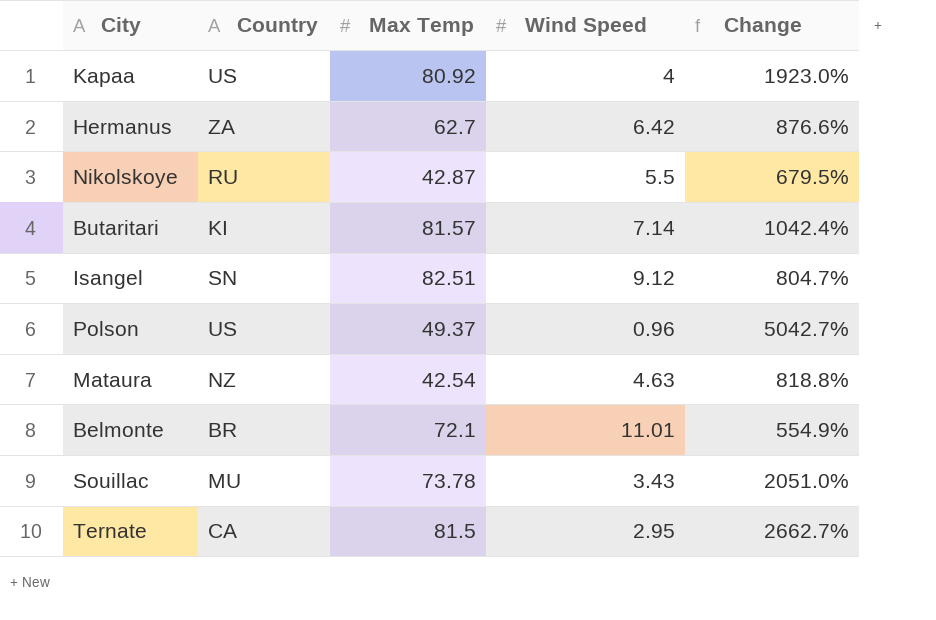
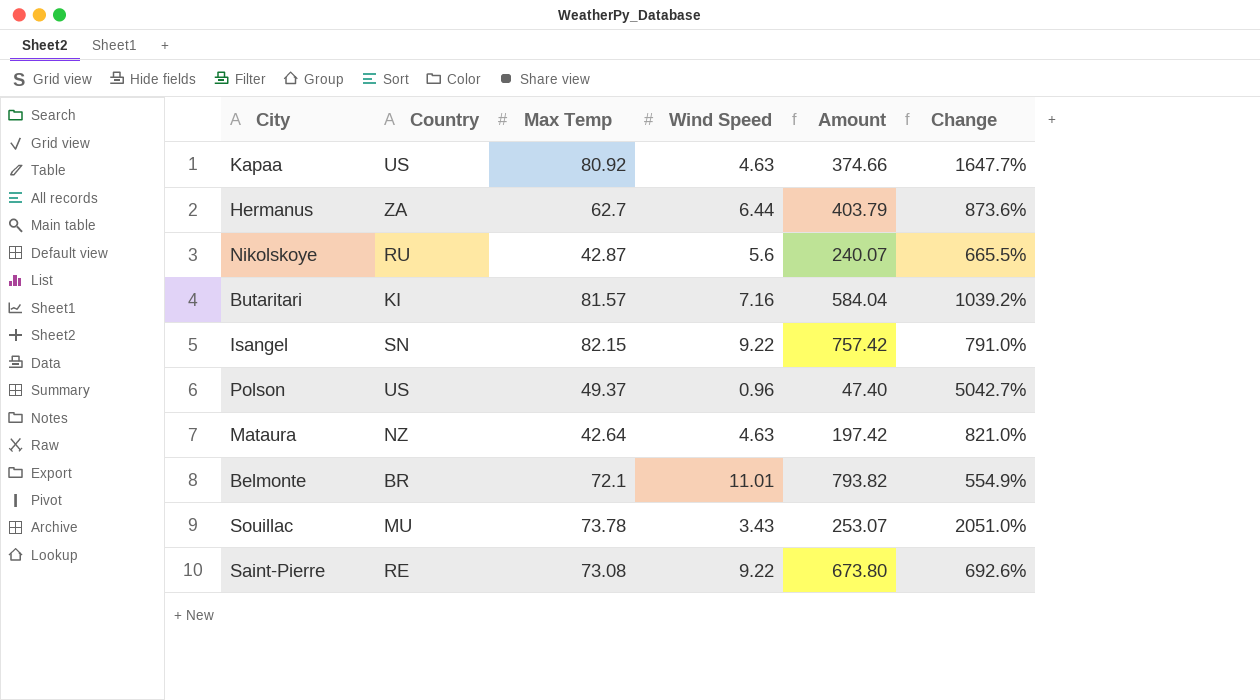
column Amount | formula: none -> [Max Temp] * [Wind Speed]
row Ternate: CA | 81.5 | 2.95 | 2662.7% -> none
Kapaa | Wind Speed: 4 -> 4.63
Kapaa | Change: 1923.0% -> 1647.7%
Hermanus | Wind Speed: 6.42 -> 6.44
Hermanus | Change: 876.6% -> 873.6%
Nikolskoye | Wind Speed: 5.5 -> 5.6
Nikolskoye | Change: 679.5% -> 665.5%
Butaritari | Wind Speed: 7.14 -> 7.16
Butaritari | Change: 1042.4% -> 1039.2%
Isangel | Max Temp: 82.51 -> 82.15
Isangel | Wind Speed: 9.12 -> 9.22
Isangel | Change: 804.7% -> 791.0%
Mataura | Max Temp: 42.54 -> 42.64
Mataura | Change: 818.8% -> 821.0%
row Saint-Pierre: none -> RE | 73.08 | 9.22 | 673.80 | 692.6%

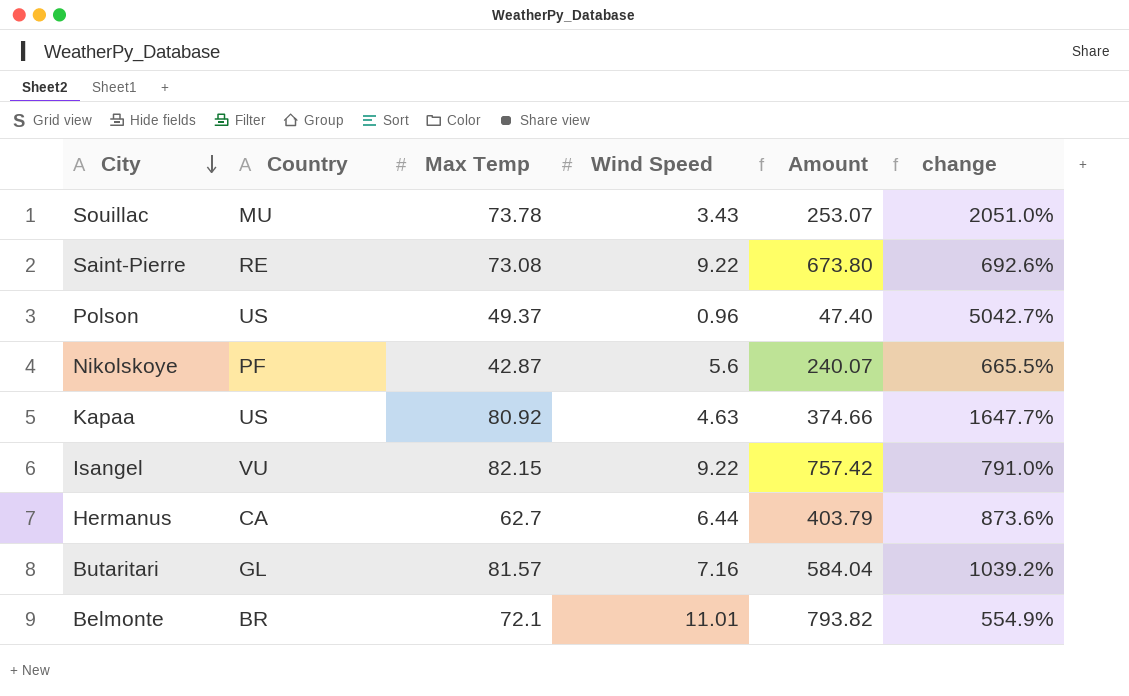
row order: none -> City descending
column name: Change -> change
row Mataura: NZ | 42.64 | 4.63 | 197.42 | 821.0% -> none
Nikolskoye | Country: RU -> PF
Isangel | Country: SN -> VU
Hermanus | Country: ZA -> CA
Butaritari | Country: KI -> GL

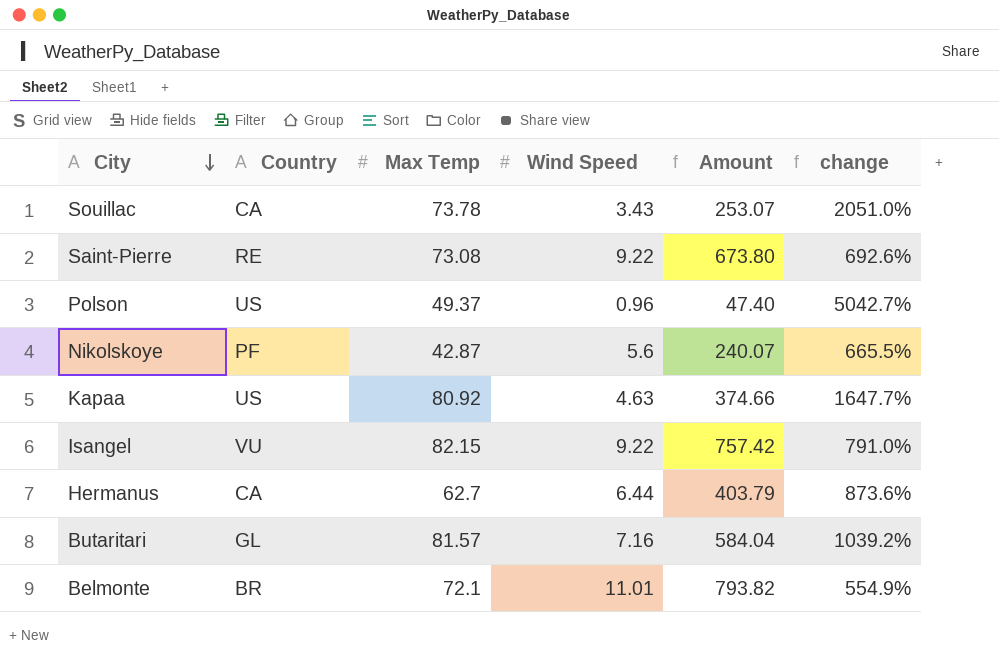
Souillac | Country: MU -> CA

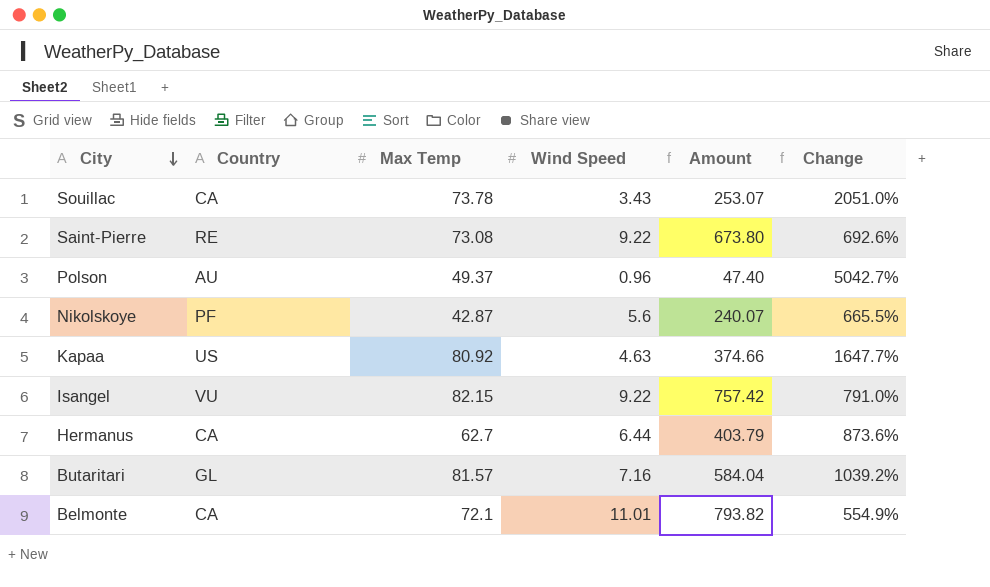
column name: change -> Change
Polson | Country: US -> AU
Belmonte | Country: BR -> CA

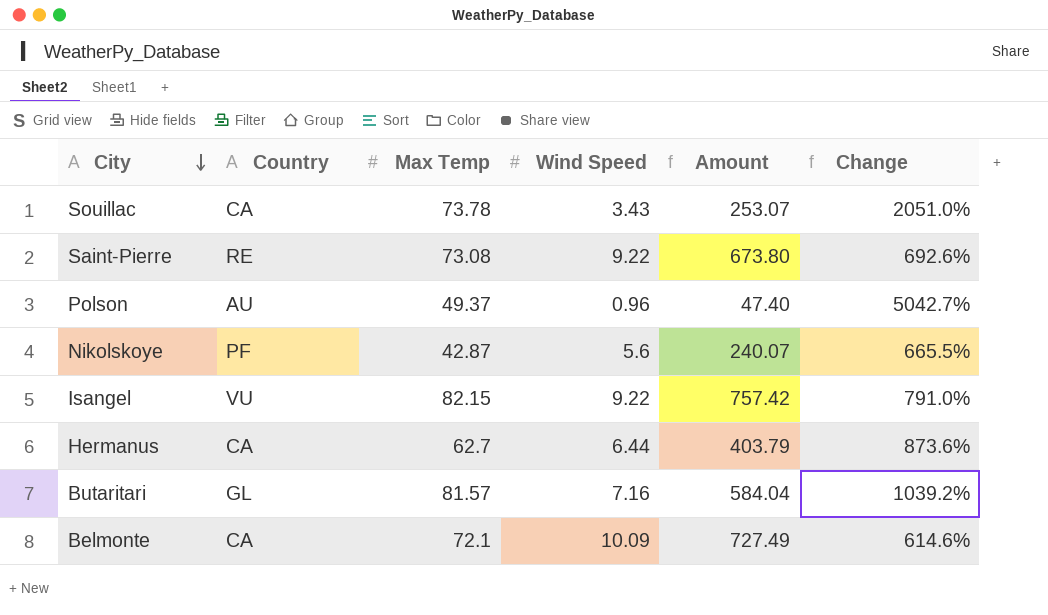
row Kapaa: US | 80.92 | 4.63 | 374.66 | 1647.7% -> none
Belmonte | Wind Speed: 11.01 -> 10.09
Belmonte | Amount: 793.82 -> 727.49
Belmonte | Change: 554.9% -> 614.6%

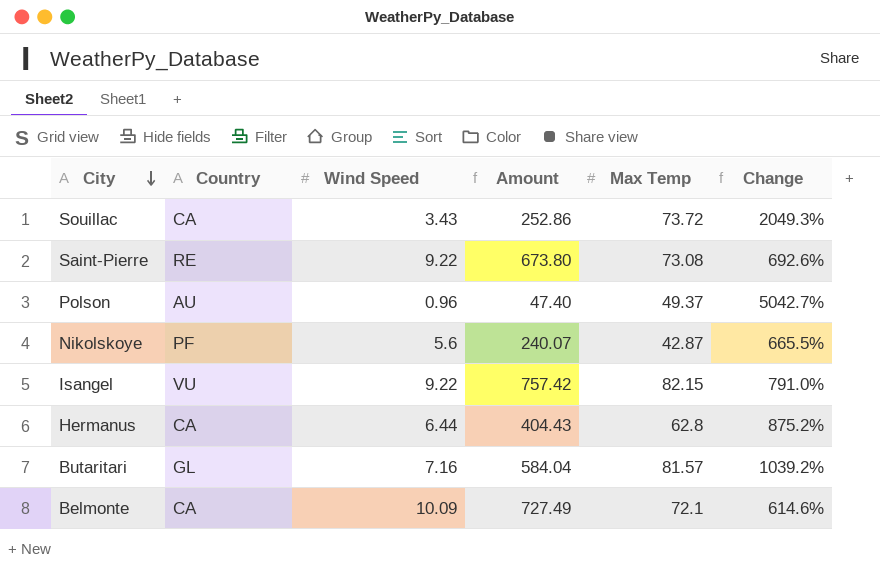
column Max Temp | position: 3 -> 5
Souillac | Amount: 253.07 -> 252.86
Souillac | Max Temp: 73.78 -> 73.72
Souillac | Change: 2051.0% -> 2049.3%
Hermanus | Amount: 403.79 -> 404.43
Hermanus | Max Temp: 62.7 -> 62.8
Hermanus | Change: 873.6% -> 875.2%

